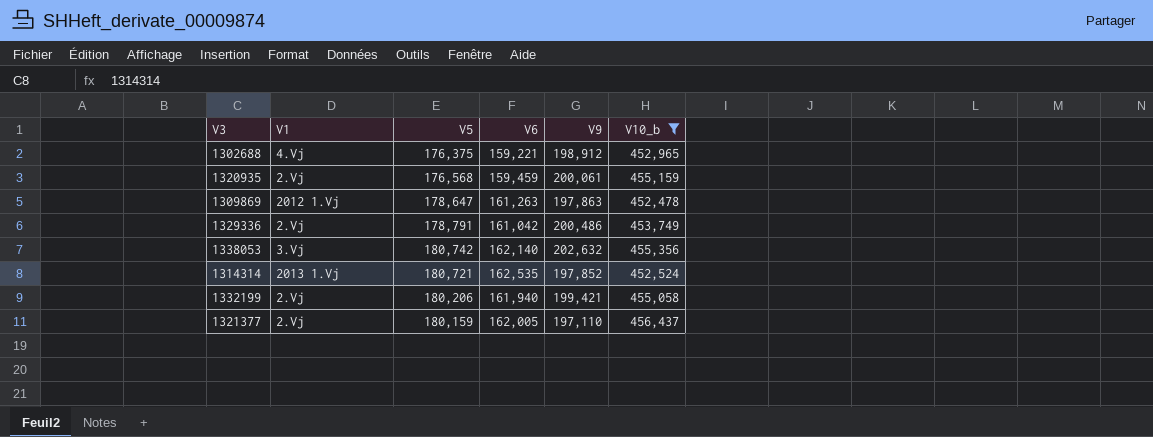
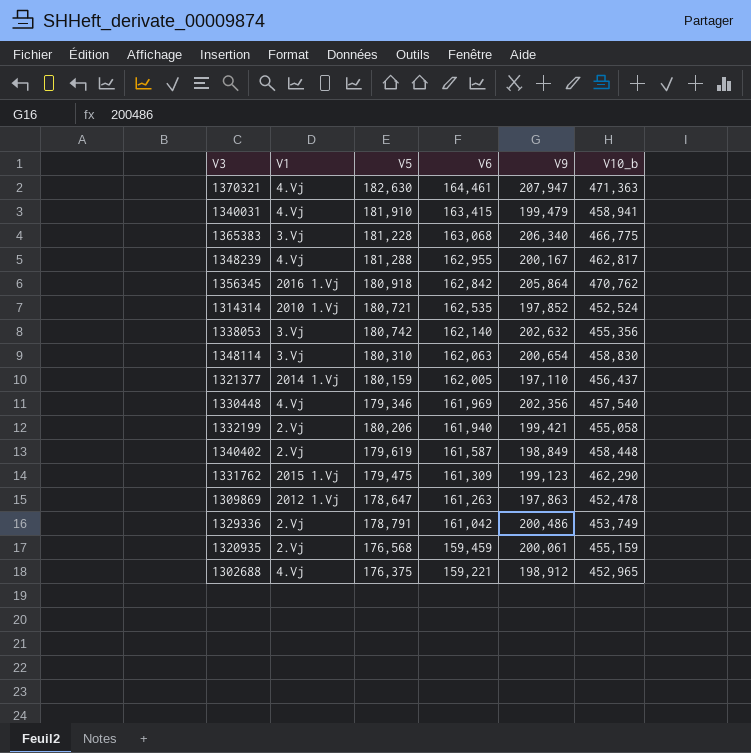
filter: V10_b <= 456,437 -> none
row order: none -> V6 descending
1314314 | V1: 2013 1.Vj -> 2010 1.Vj
1321377 | V1: 2.Vj -> 2014 1.Vj

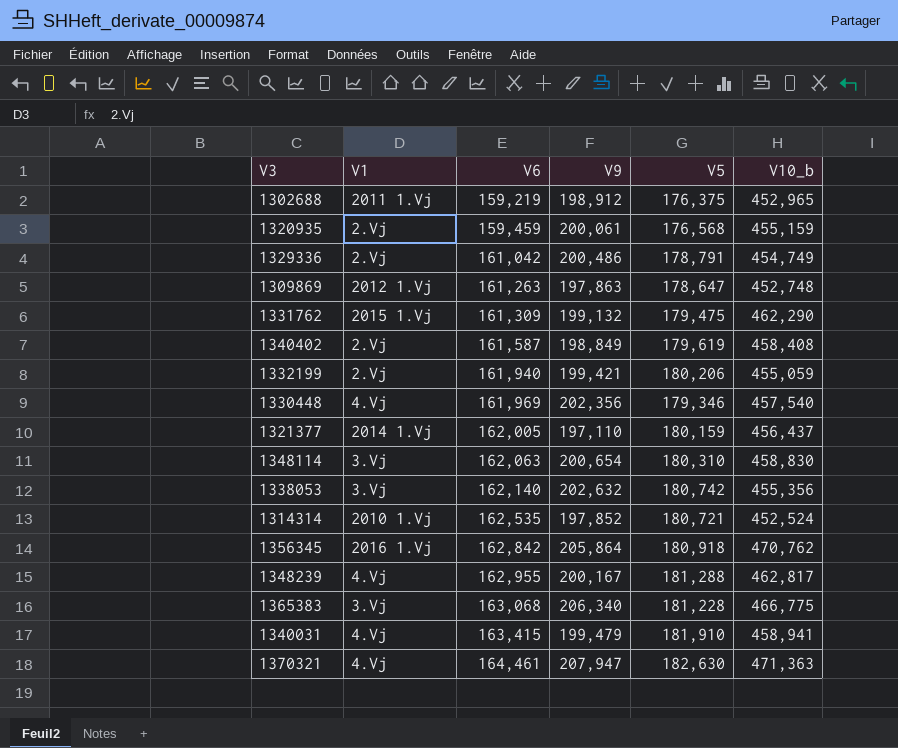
row order: V6 descending -> V6 ascending
column V5 | position: 3 -> 5
1302688 | V1: 4.Vj -> 2011 1.Vj
1302688 | V6: 159,221 -> 159,219
1329336 | V10_b: 453,749 -> 454,749
1309869 | V10_b: 452,478 -> 452,748
1331762 | V9: 199,123 -> 199,132
1340402 | V10_b: 458,448 -> 458,408
1332199 | V10_b: 455,058 -> 455,059

